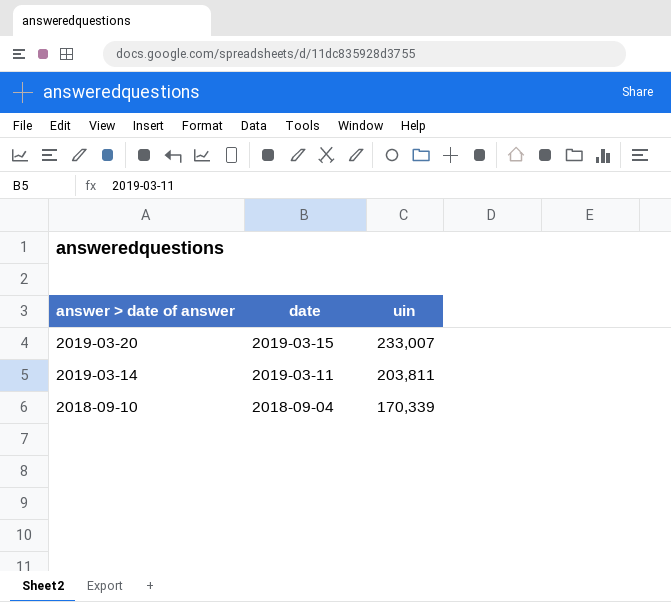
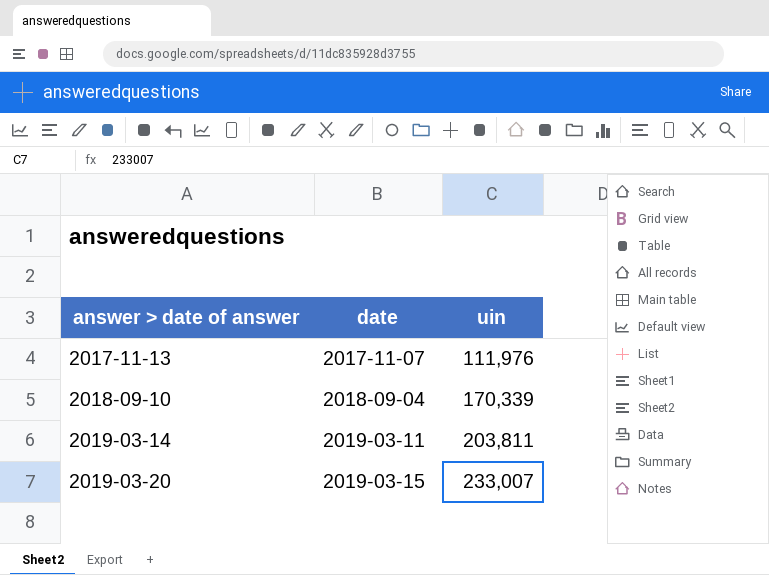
row order: answer > date of answer descending -> answer > date of answer ascending
row 2017-11-13: none -> 2017-11-07 | 111,976

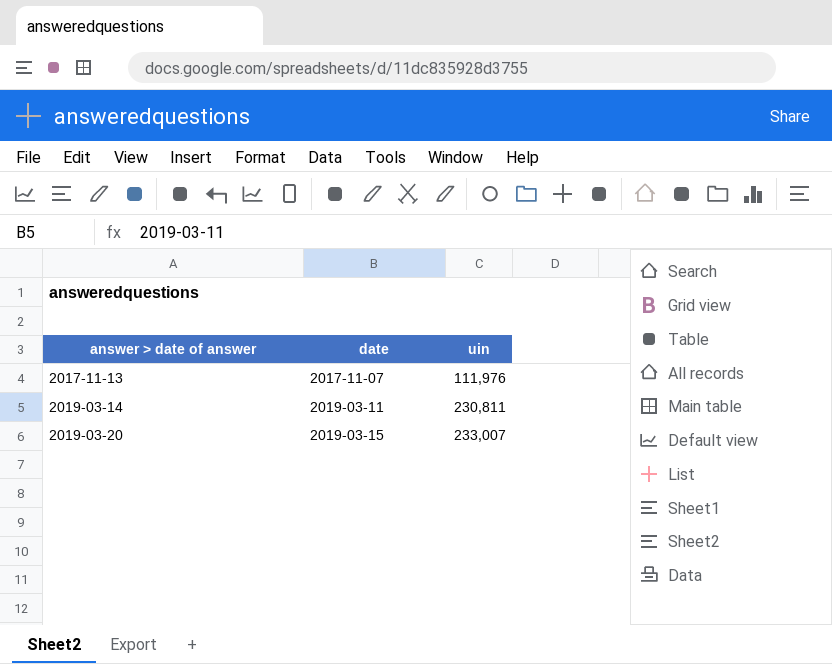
row 2018-09-10: 2018-09-04 | 170,339 -> none
2019-03-14 | uin: 203,811 -> 230,811

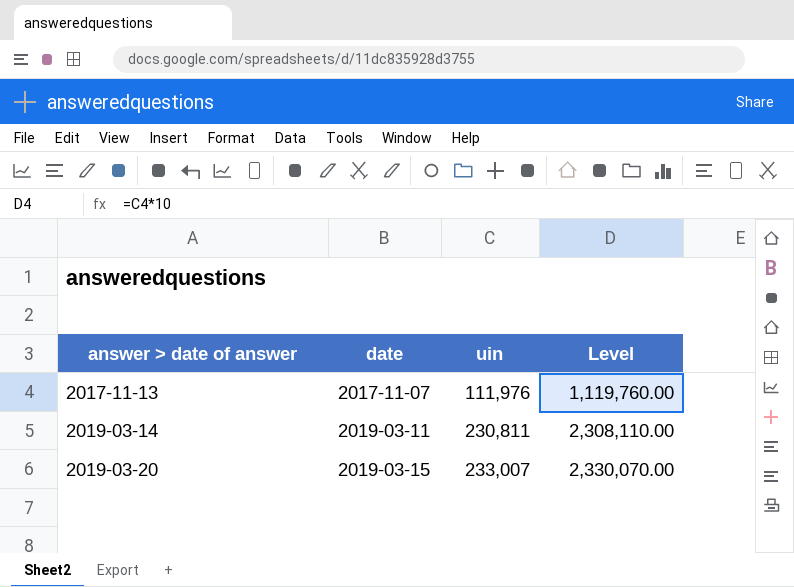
column Level | formula: none -> [uin] * 10

